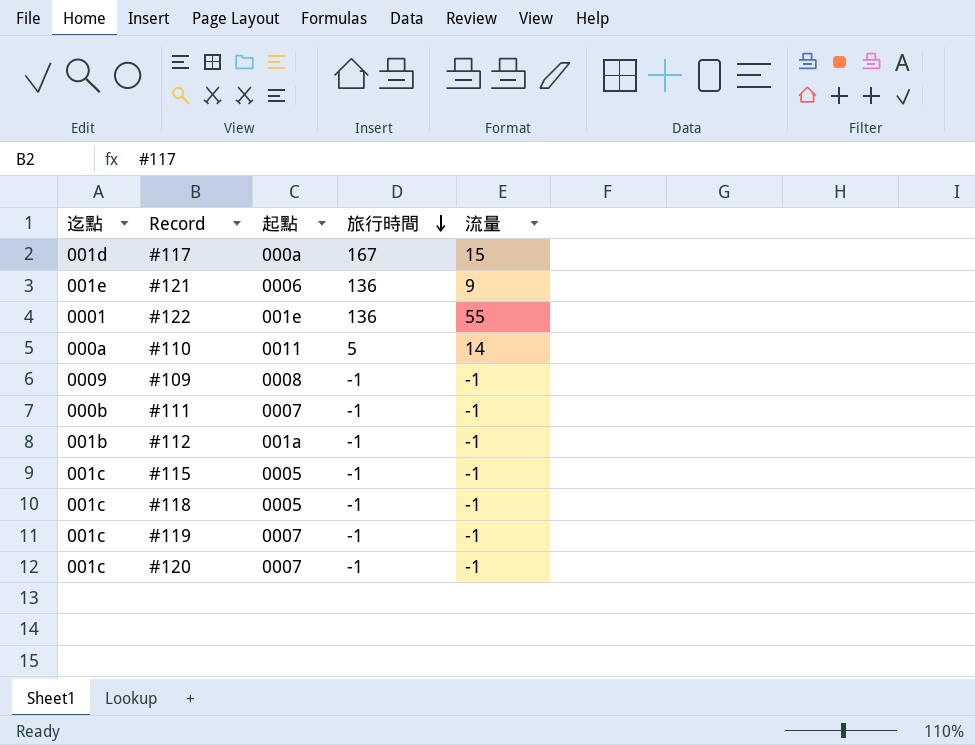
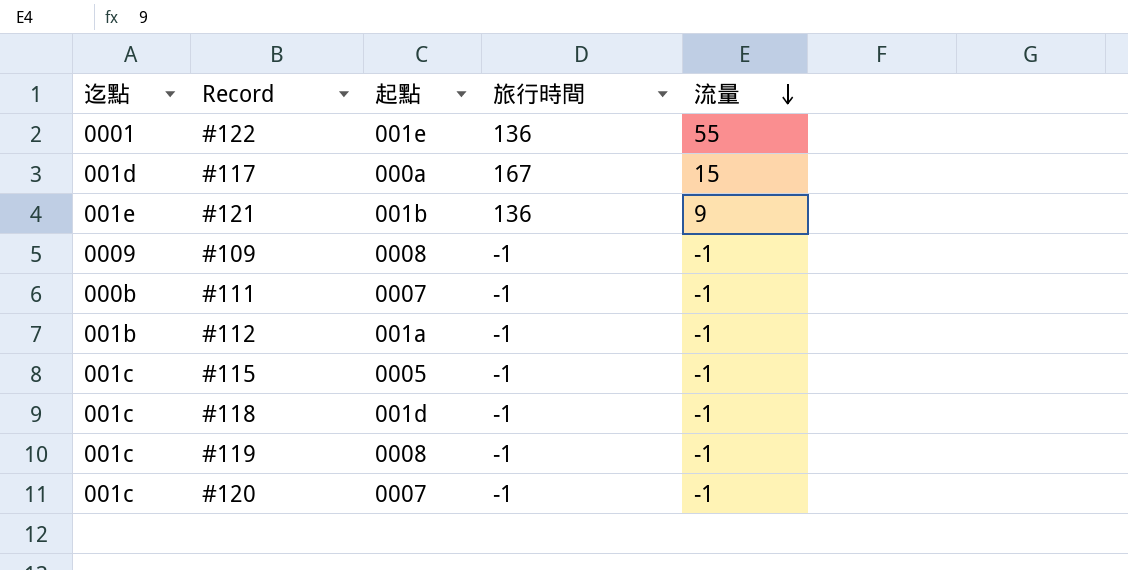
row order: 旅行時間 descending -> 流量 descending
row #110: 000a | 0011 | 5 | 14 -> none
#121 | 起點: 0006 -> 001b
#118 | 起點: 0005 -> 001d
#119 | 起點: 0007 -> 0008

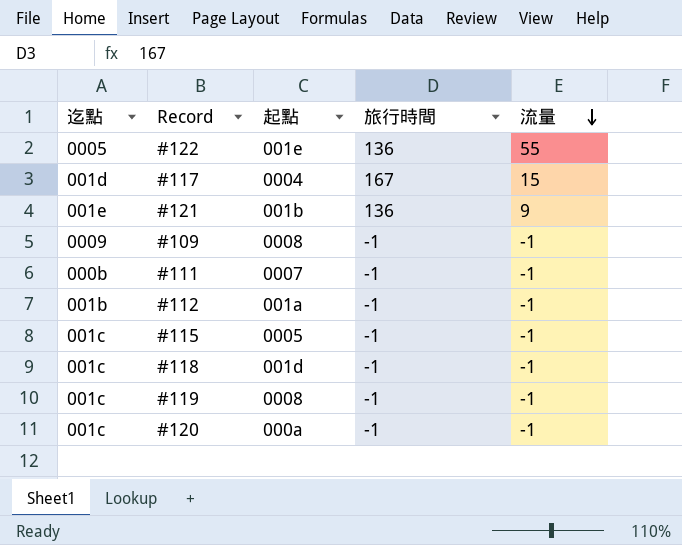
#122 | 迄點: 0001 -> 0005
#117 | 起點: 000a -> 0004
#120 | 起點: 0007 -> 000a

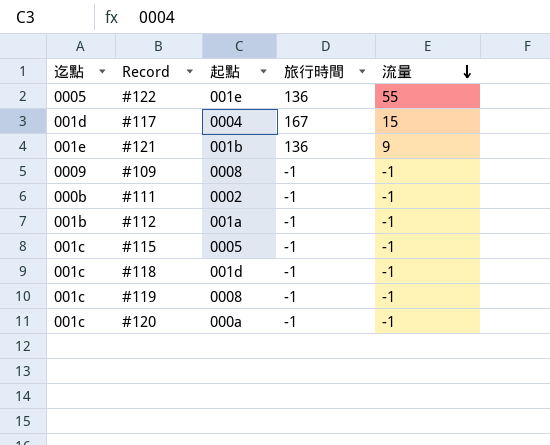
#111 | 起點: 0007 -> 0002

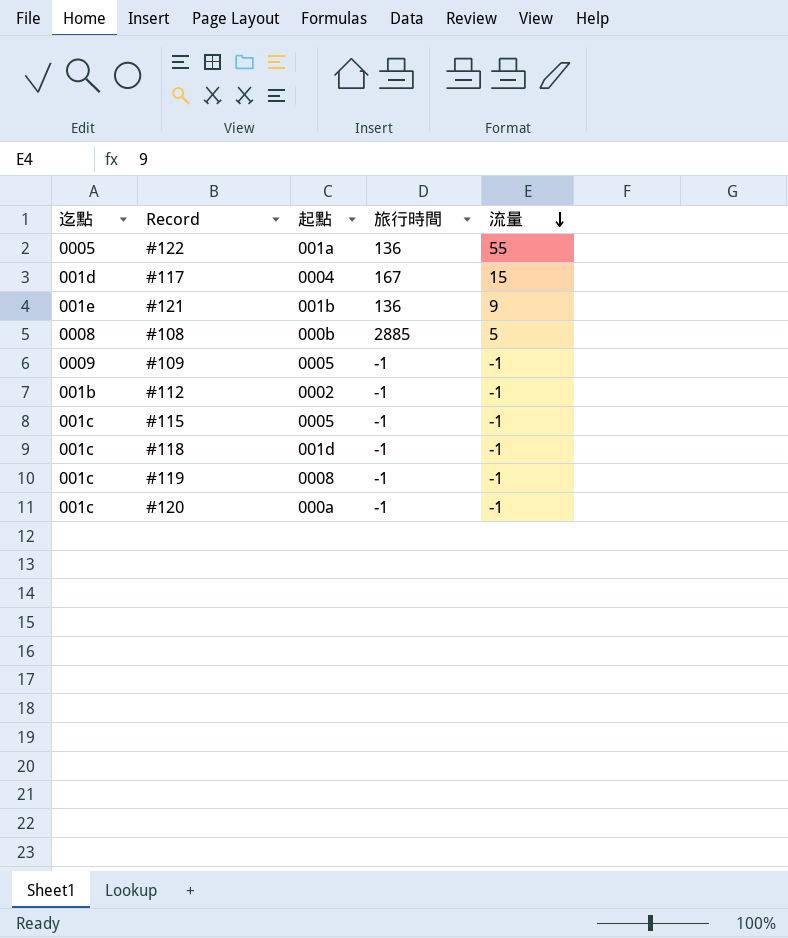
row #111: 000b | 0002 | -1 | -1 -> none
#122 | 起點: 001e -> 001a
row #108: none -> 0008 | 000b | 2885 | 5
#109 | 起點: 0008 -> 0005
#112 | 起點: 001a -> 0002

